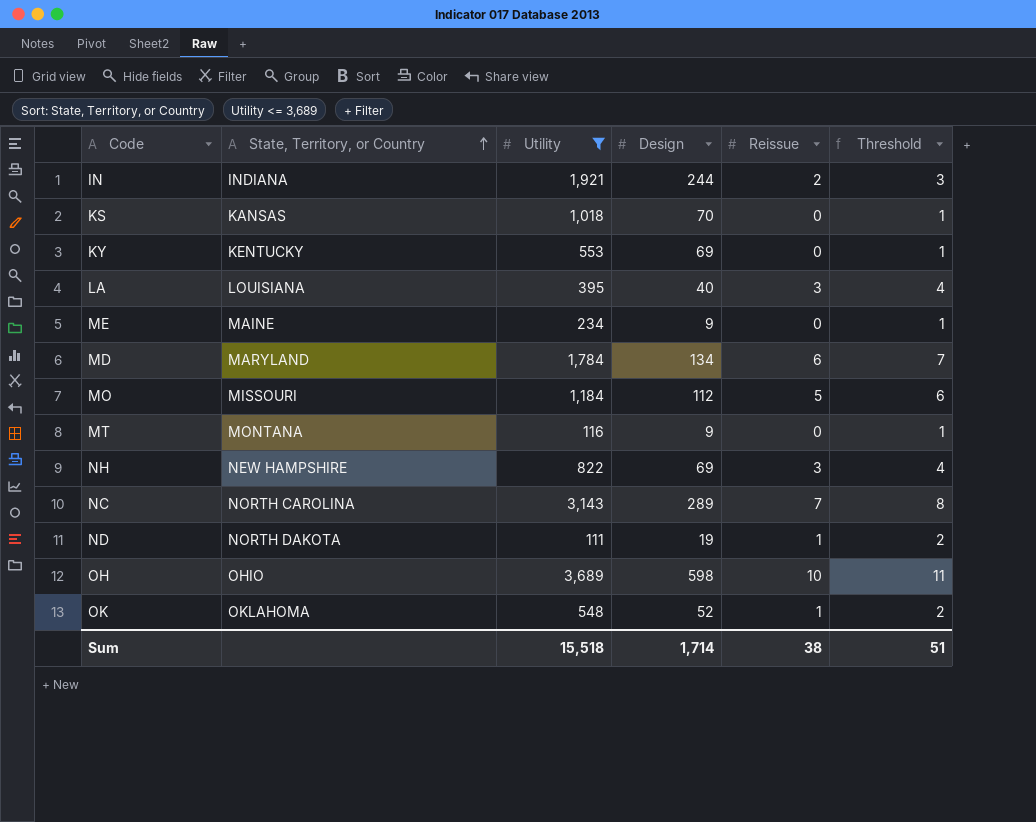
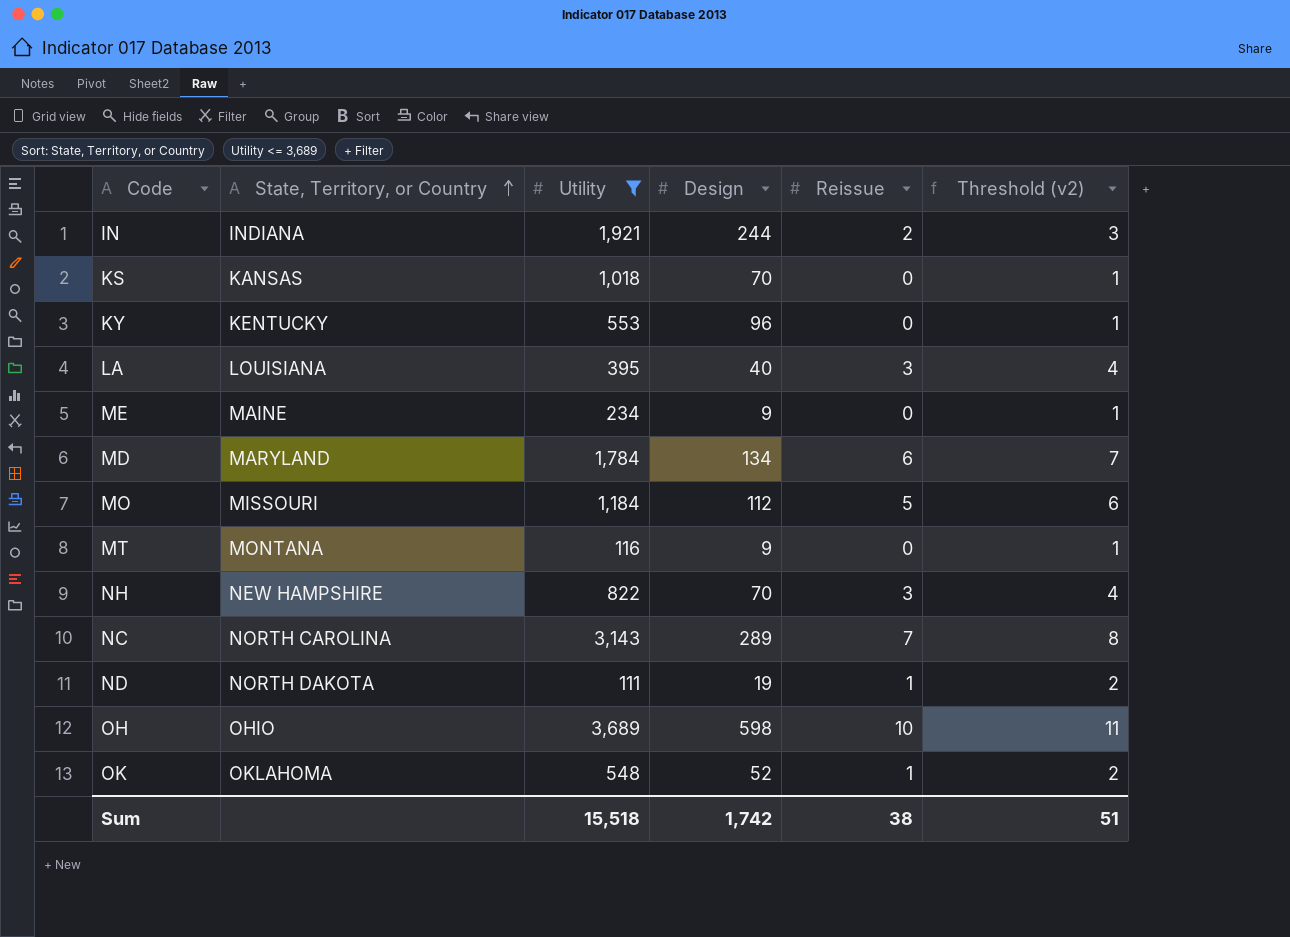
column name: Threshold -> Threshold (v2)
KY | Design: 69 -> 96
NH | Design: 69 -> 70
Sum | Design: 1,714 -> 1,742

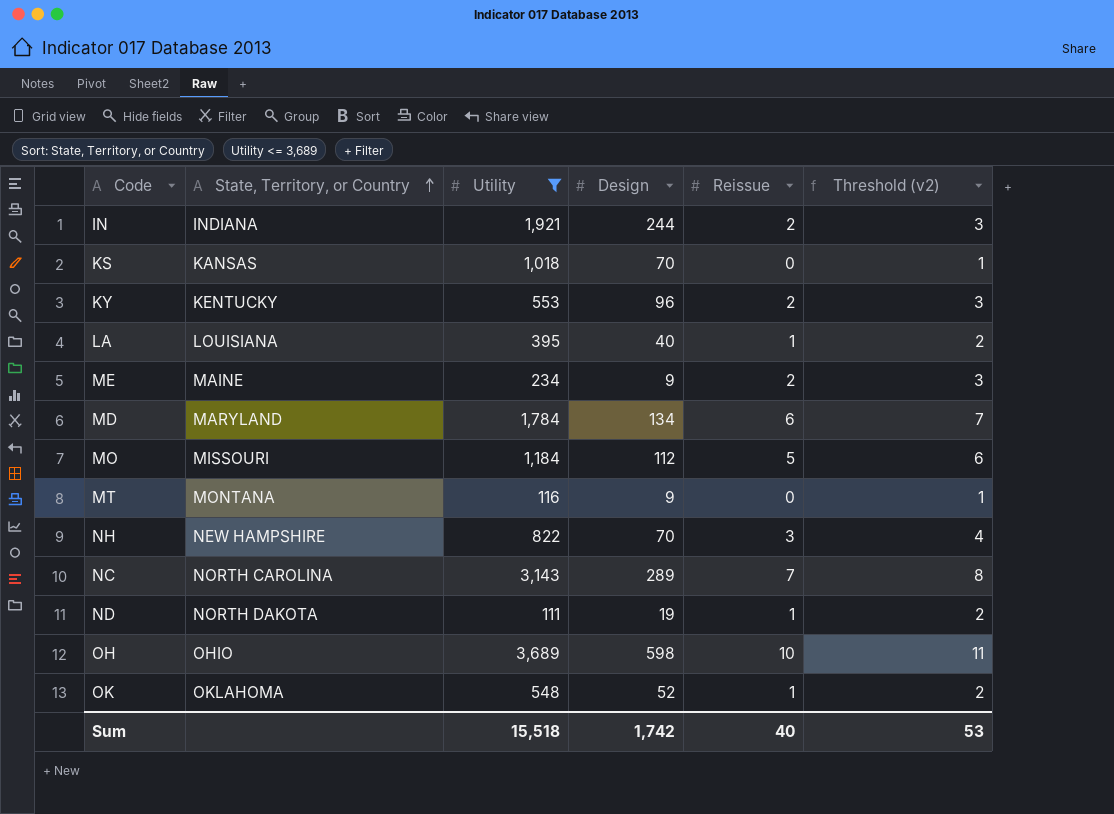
KY | Reissue: 0 -> 2
KY | Threshold (v2): 1 -> 3
LA | Reissue: 3 -> 1
LA | Threshold (v2): 4 -> 2
ME | Reissue: 0 -> 2
ME | Threshold (v2): 1 -> 3
Sum | Reissue: 38 -> 40
Sum | Threshold (v2): 51 -> 53

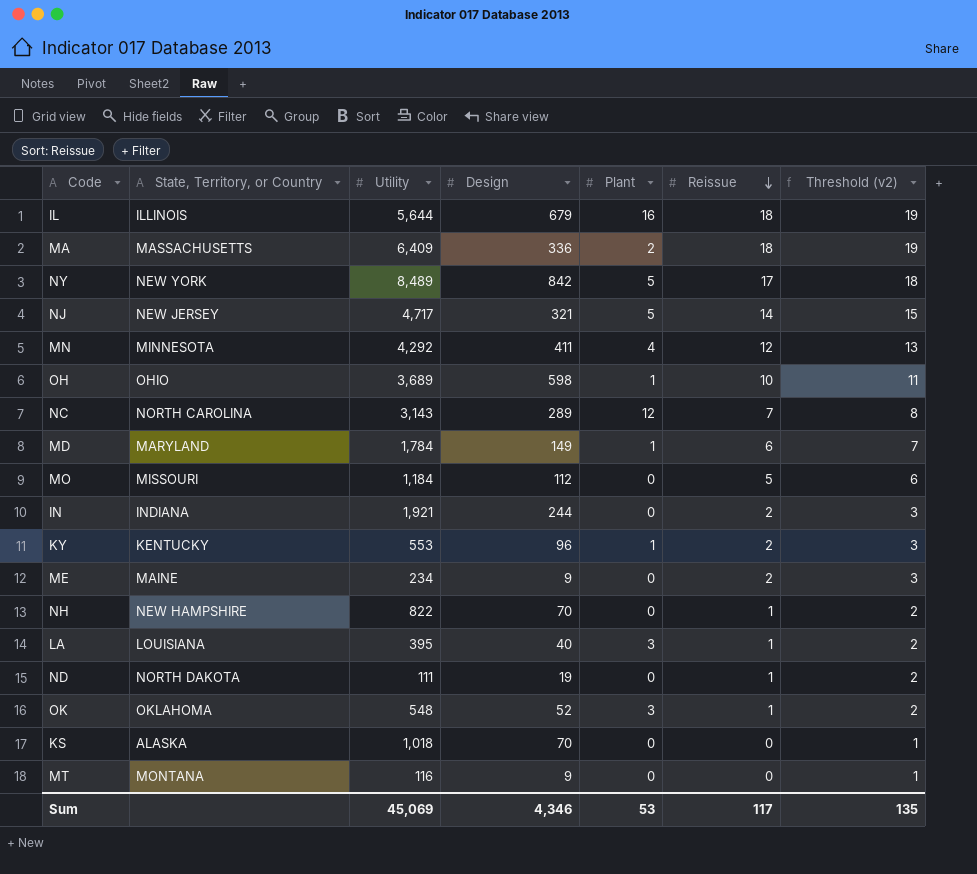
filter: Utility <= 3,689 -> none
row order: State, Territory, or Country ascending -> Reissue descending
column Plant | position: none -> 5
MD | Design: 134 -> 149
NH | Reissue: 3 -> 1
NH | Threshold (v2): 4 -> 2
KS | State, Territory, or Country: KANSAS -> ALASKA
Sum | Utility: 15,518 -> 45,069
Sum | Design: 1,742 -> 4,346
Sum | Reissue: 40 -> 117
Sum | Threshold (v2): 53 -> 135

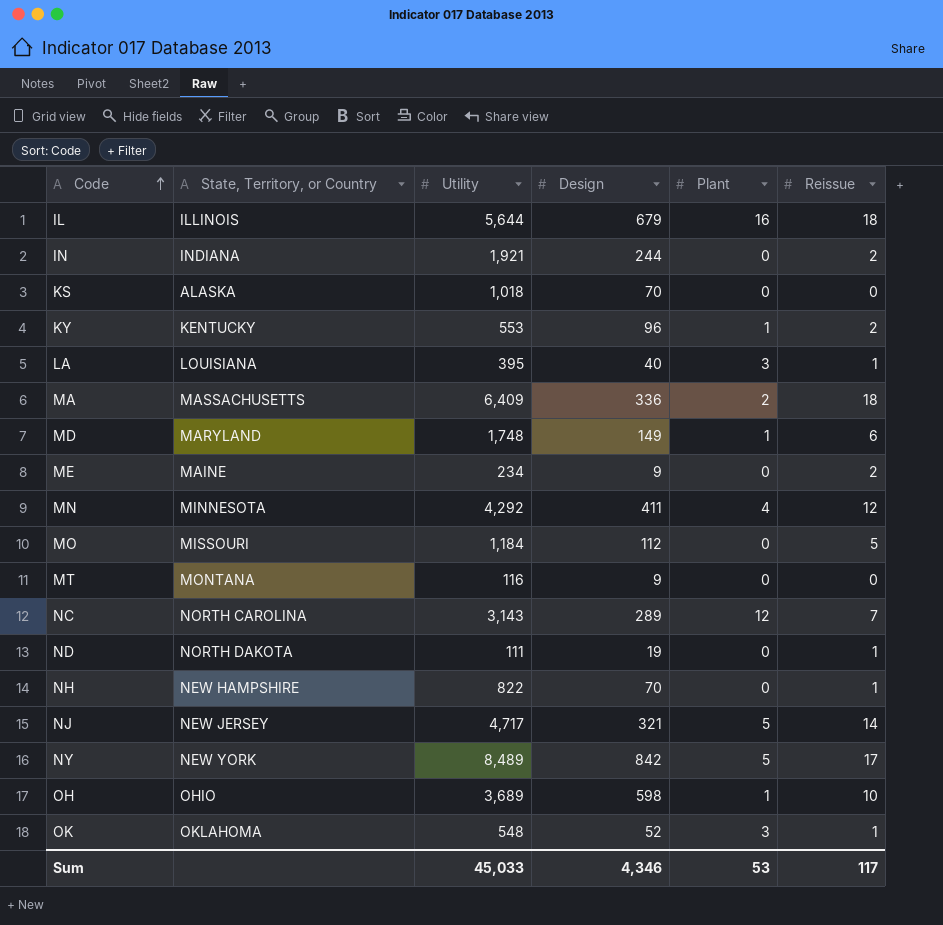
row order: Reissue descending -> Code ascending
column Threshold (v2) | formula: [Reissue] + 1 -> none
MD | Utility: 1,784 -> 1,748
Sum | Utility: 45,069 -> 45,033

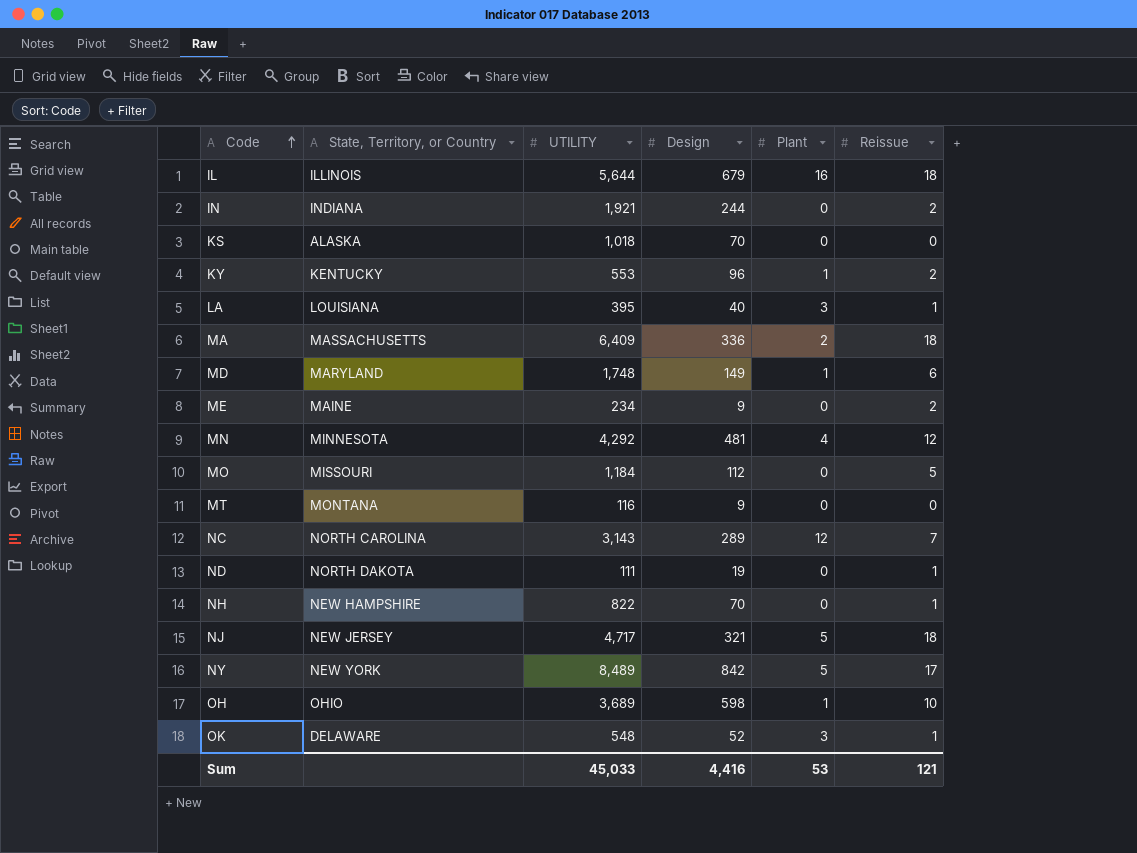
column name: Utility -> UTILITY
MN | Design: 411 -> 481
NJ | Reissue: 14 -> 18
OK | State, Territory, or Country: OKLAHOMA -> DELAWARE
Sum | Design: 4,346 -> 4,416
Sum | Reissue: 117 -> 121

